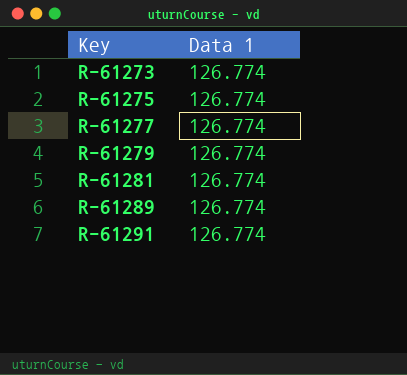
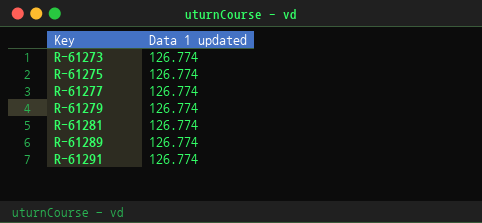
column name: Data 1 -> Data 1 updated

